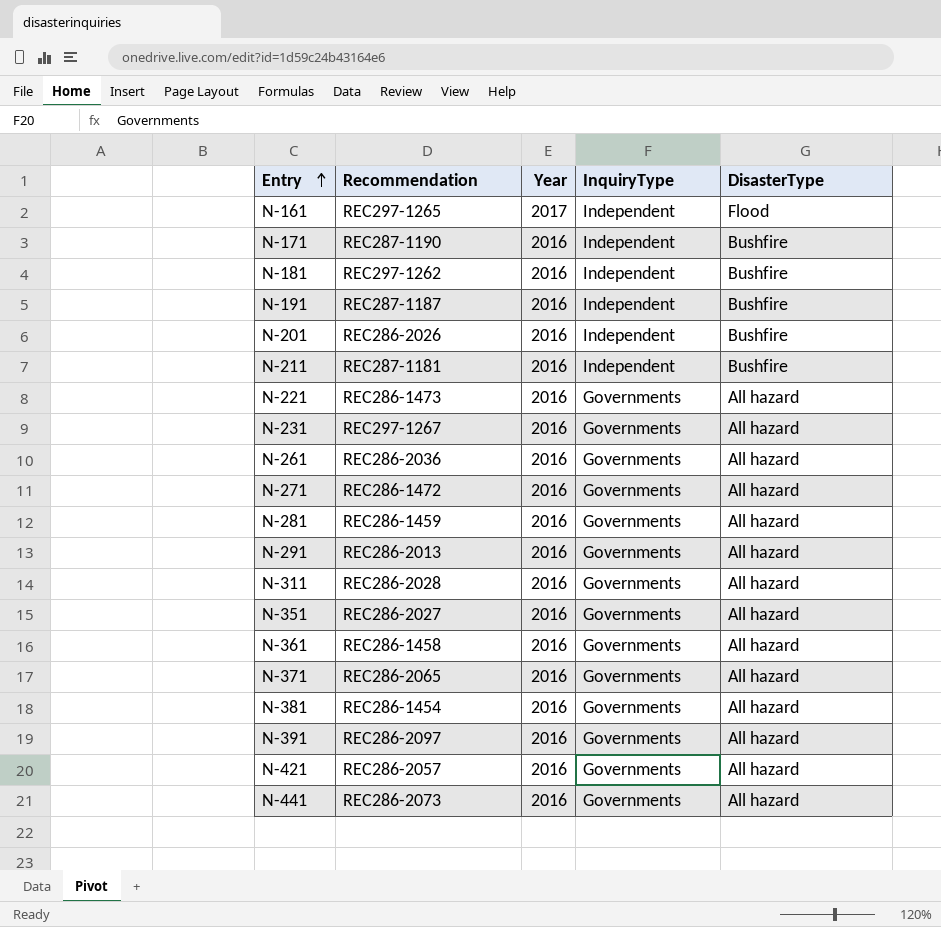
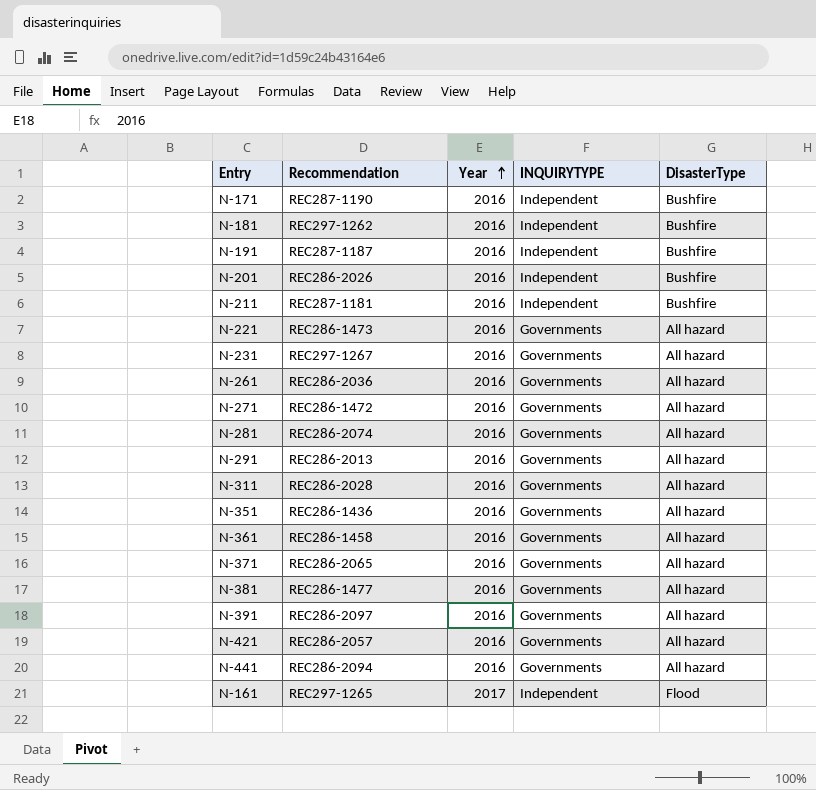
row order: Entry ascending -> Year ascending
column name: InquiryType -> INQUIRYTYPE
N-281 | Recommendation: REC286-1459 -> REC286-2074
N-351 | Recommendation: REC286-2027 -> REC286-1436
N-381 | Recommendation: REC286-1454 -> REC286-1477
N-441 | Recommendation: REC286-2073 -> REC286-2094

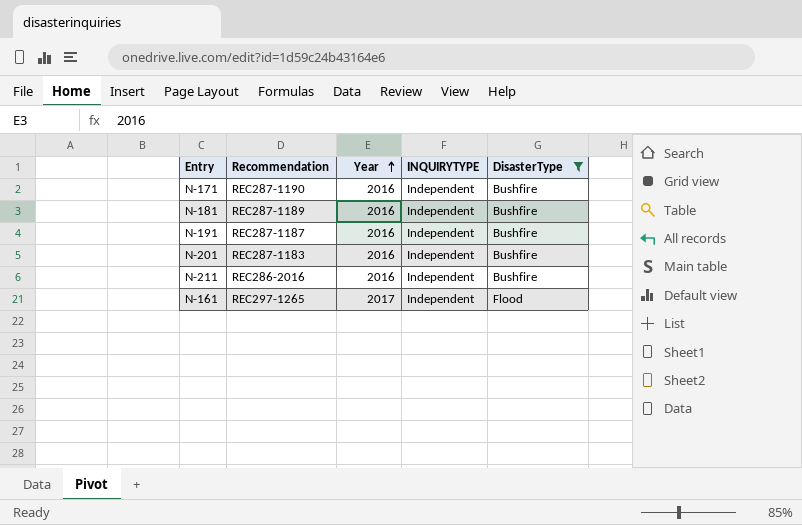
filter: none -> DisasterType != All hazard
N-181 | Recommendation: REC297-1262 -> REC287-1189
N-201 | Recommendation: REC286-2026 -> REC287-1183
N-211 | Recommendation: REC287-1181 -> REC286-2016

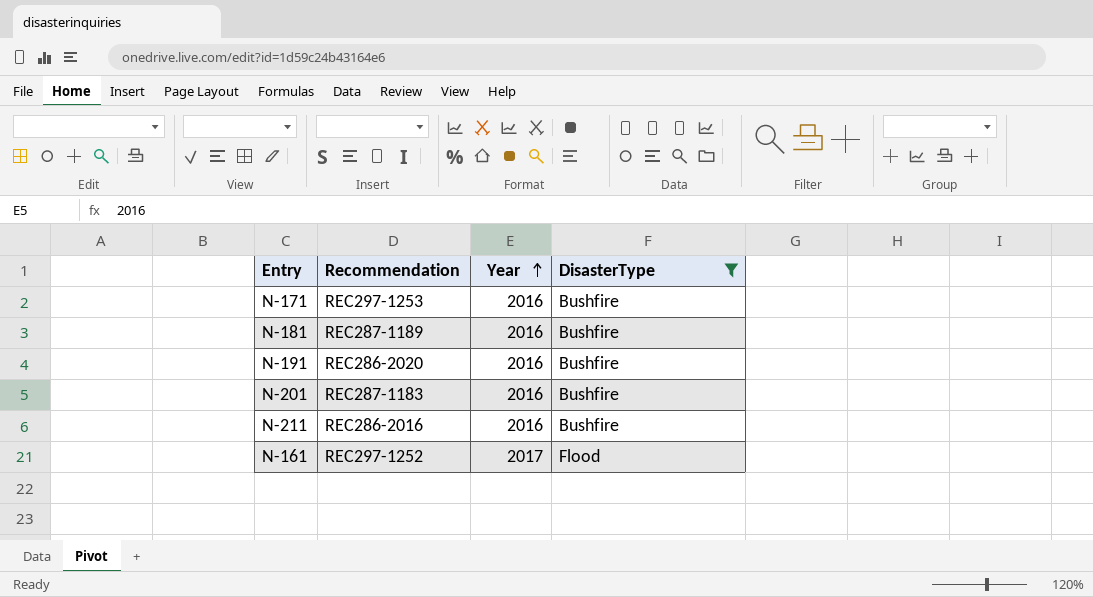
column INQUIRYTYPE | position: 4 -> none
N-171 | Recommendation: REC287-1190 -> REC297-1253
N-191 | Recommendation: REC287-1187 -> REC286-2020
N-161 | Recommendation: REC297-1265 -> REC297-1252

